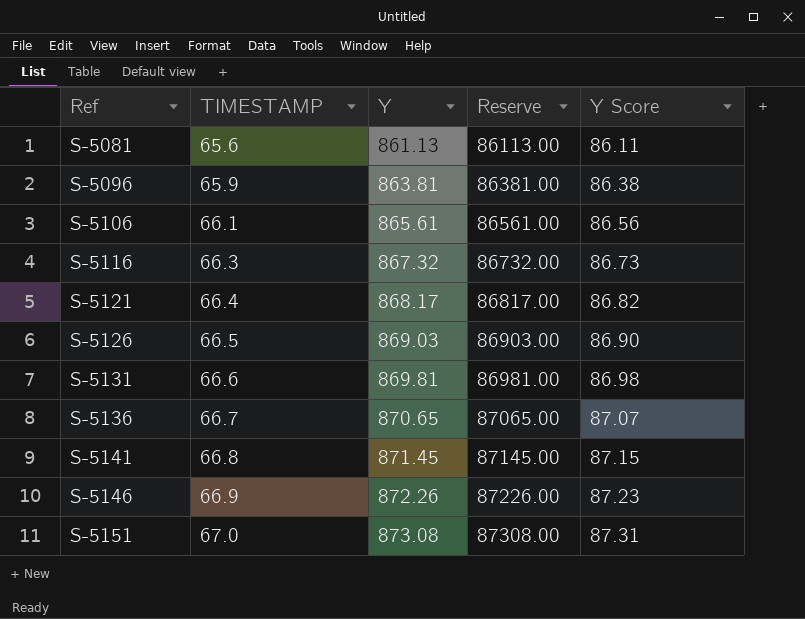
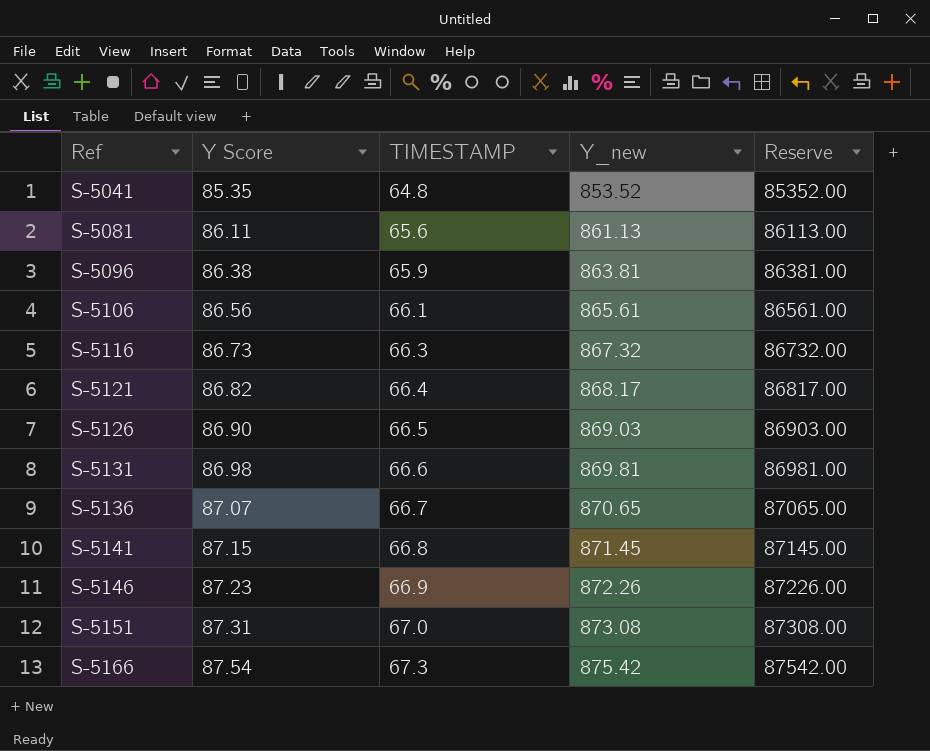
column Y Score | position: 5 -> 2
column name: Y -> Y_new
row S-5041: none -> 85.35 | 64.8 | 853.52 | 85352.00
row S-5166: none -> 87.54 | 67.3 | 875.42 | 87542.00

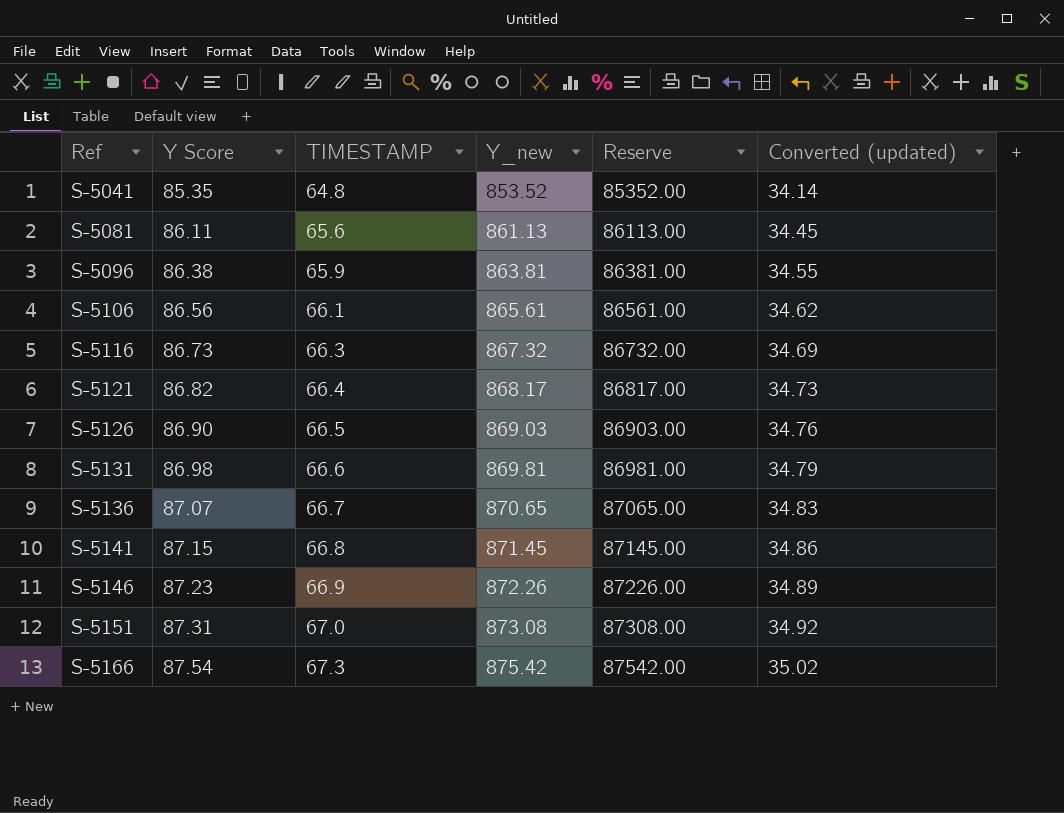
column Converted (updated) | formula: none -> [Y_new] * 0.04

